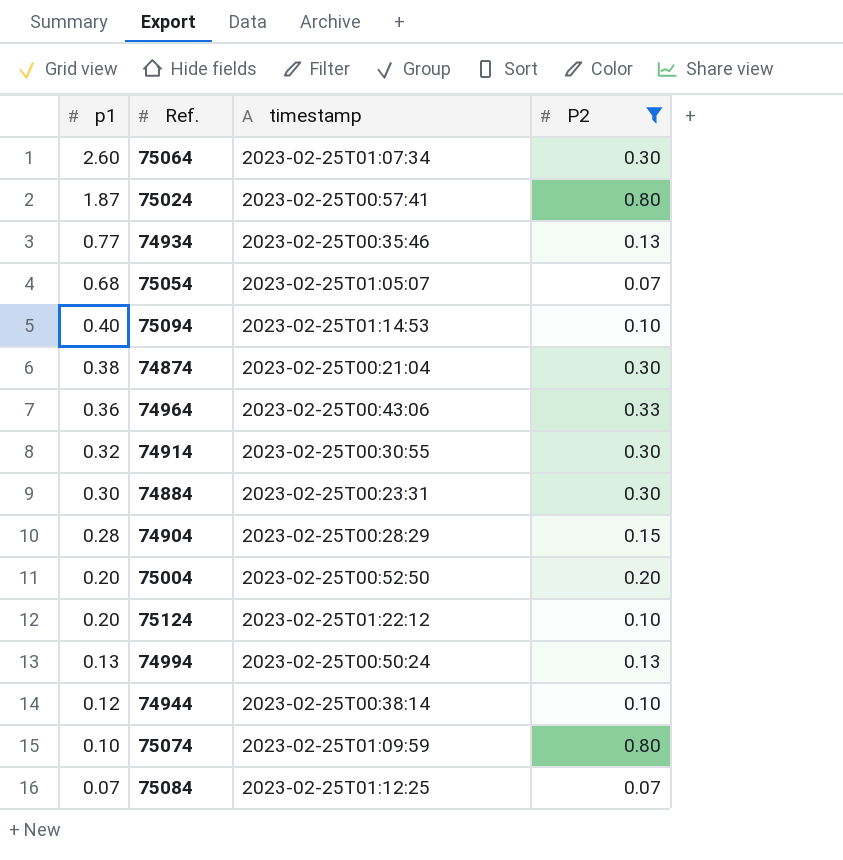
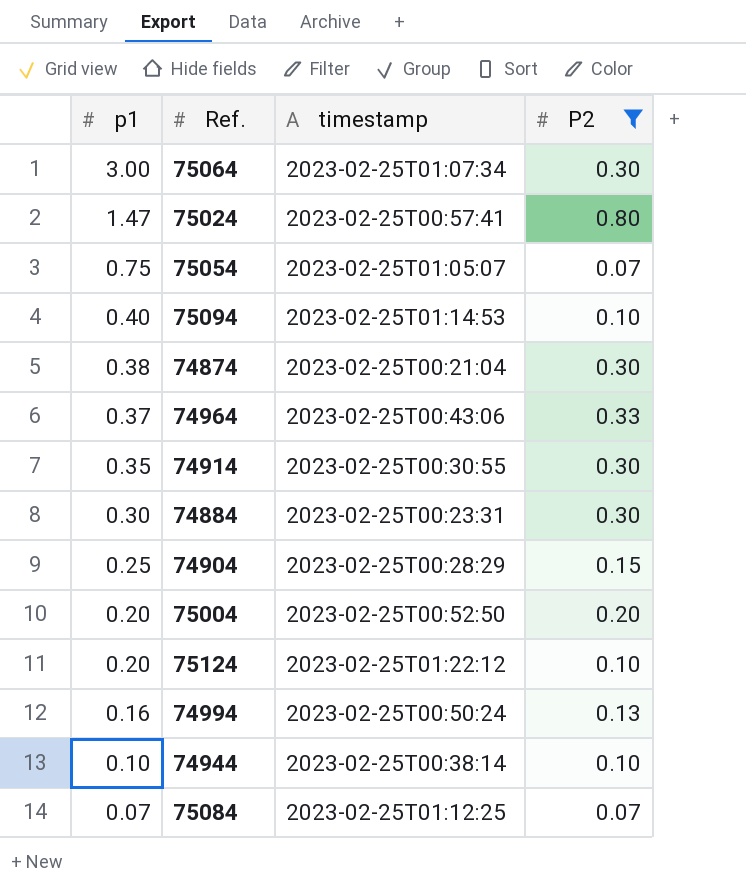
row 74934: 0.77 | 2023-02-25T00:35:46 | 0.13 -> none
row 75074: 0.10 | 2023-02-25T01:09:59 | 0.80 -> none
75064 | p1: 2.60 -> 3.00
75024 | p1: 1.87 -> 1.47
75054 | p1: 0.68 -> 0.75
74964 | p1: 0.36 -> 0.37
74914 | p1: 0.32 -> 0.35
74904 | p1: 0.28 -> 0.25
74994 | p1: 0.13 -> 0.16
74944 | p1: 0.12 -> 0.10

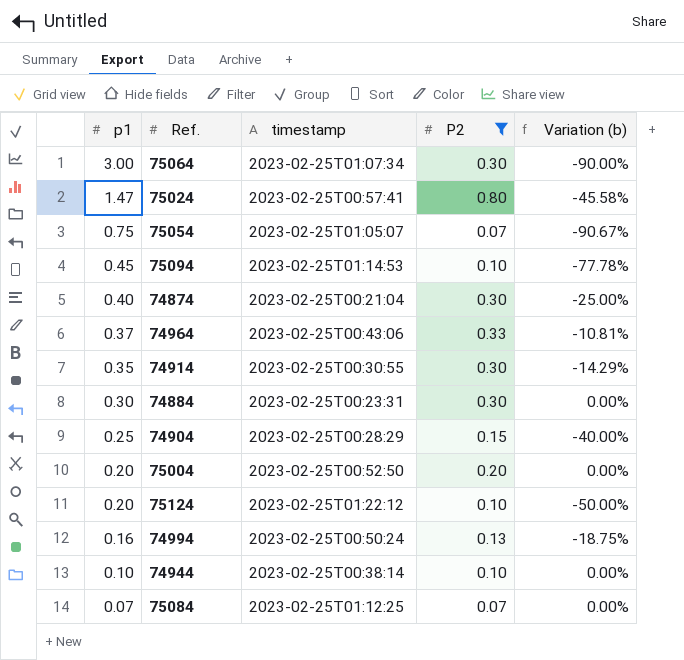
column Variation (b) | formula: none -> ([P2] - [p1]) / [p1]
75094 | p1: 0.40 -> 0.45
74874 | p1: 0.38 -> 0.40

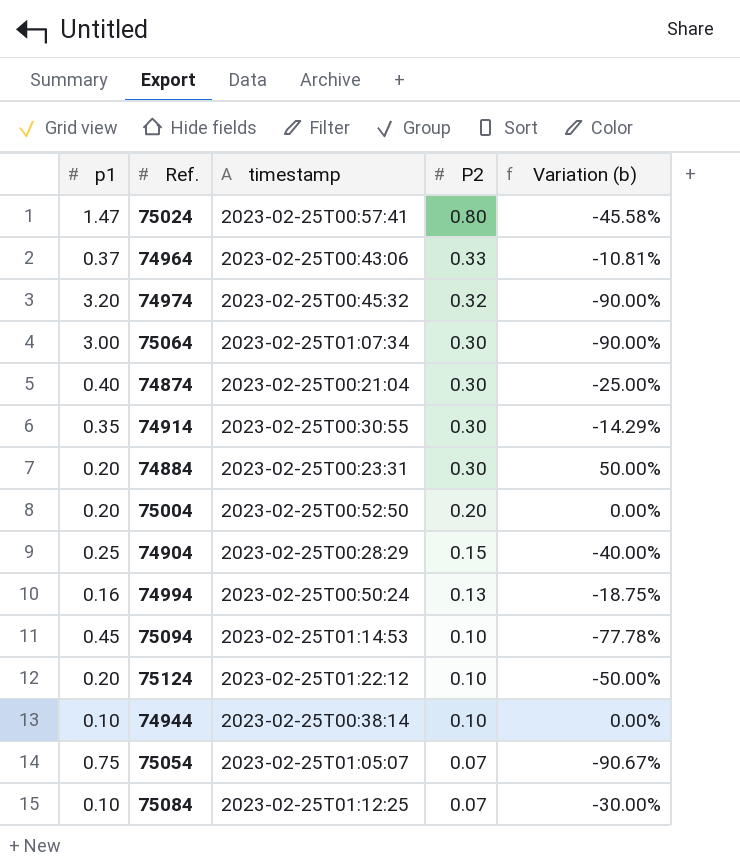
filter: P2 != 0.32 -> none
row order: p1 descending -> P2 descending
74884 | p1: 0.30 -> 0.20
74884 | Variation (b): 0.00% -> 50.00%
75084 | p1: 0.07 -> 0.10
75084 | Variation (b): 0.00% -> -30.00%

